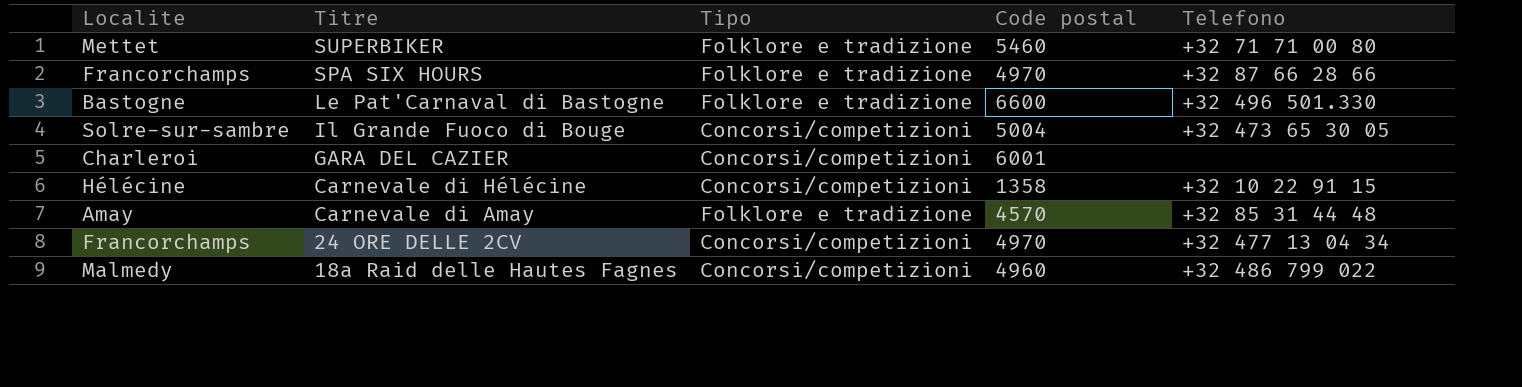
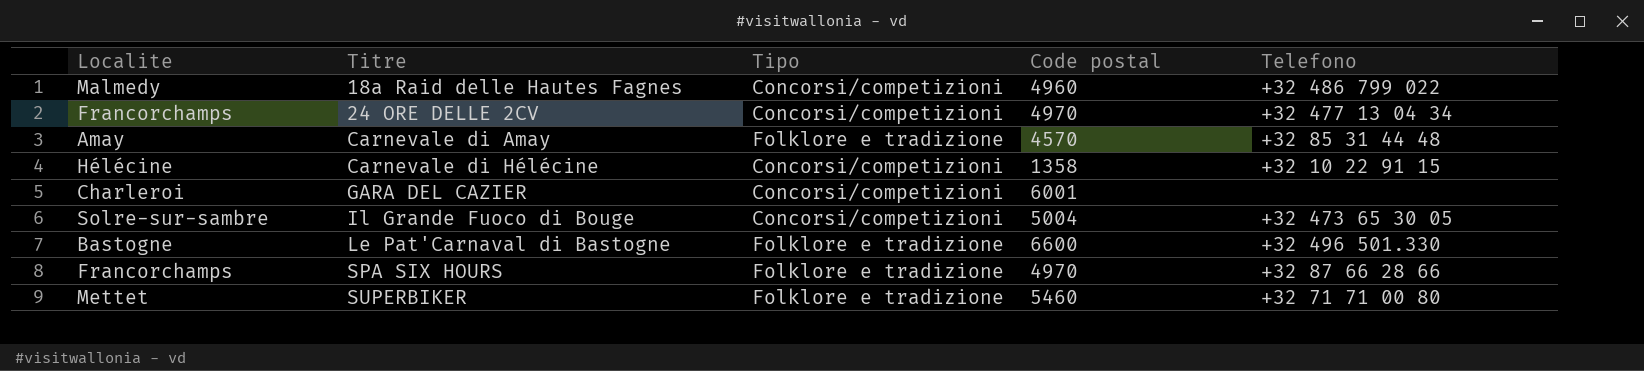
row order: Titre descending -> Titre ascending

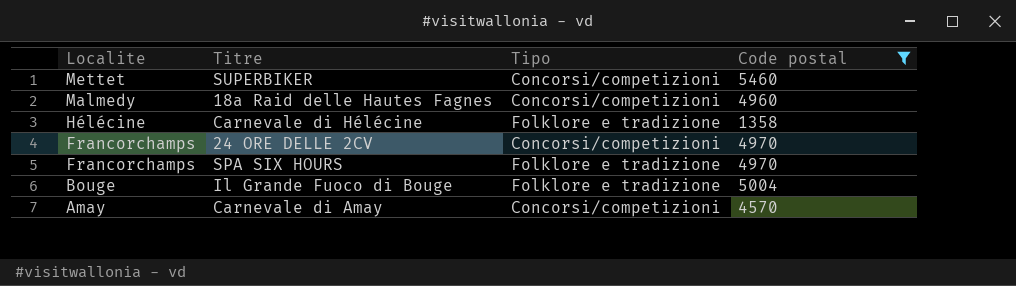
filter: none -> Code postal <= 5460
row order: Titre ascending -> Localite descending
column Telefono | position: 5 -> none
SUPERBIKER | Tipo: Folklore e tradizione -> Concorsi/competizioni
Carnevale di Hélécine | Tipo: Concorsi/competizioni -> Folklore e tradizione
Il Grande Fuoco di Bouge | Localite: Solre-sur-sambre -> Bouge
Il Grande Fuoco di Bouge | Tipo: Concorsi/competizioni -> Folklore e tradizione
Carnevale di Amay | Tipo: Folklore e tradizione -> Concorsi/competizioni

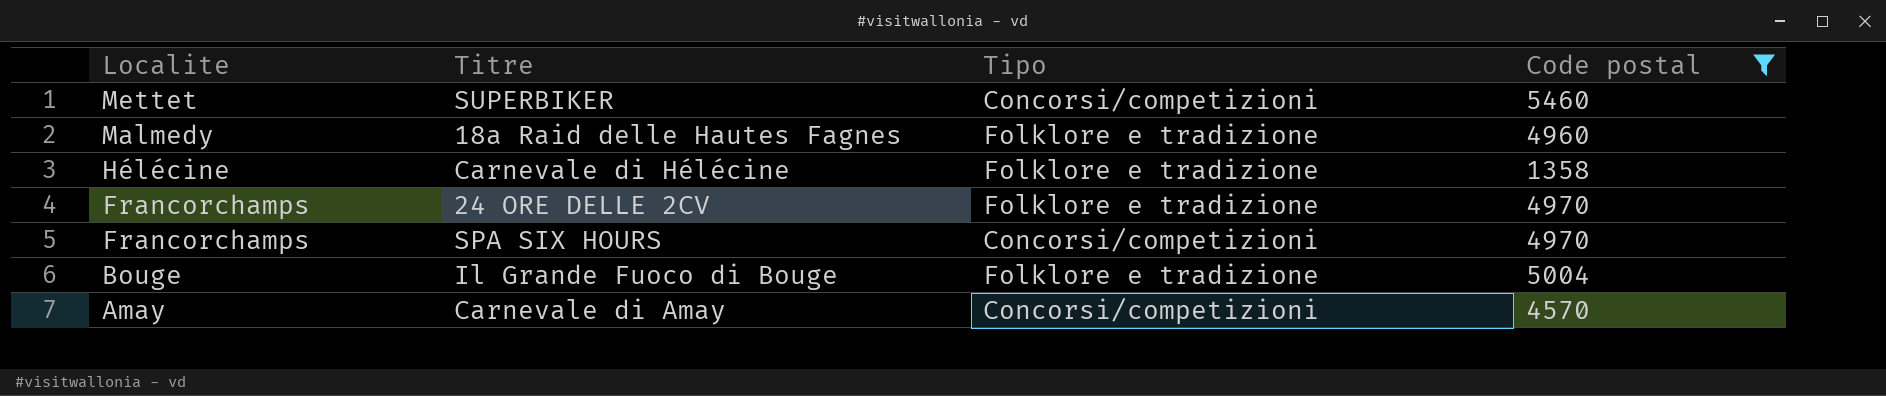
18a Raid delle Hautes Fagnes | Tipo: Concorsi/competizioni -> Folklore e tradizione
24 ORE DELLE 2CV | Tipo: Concorsi/competizioni -> Folklore e tradizione
SPA SIX HOURS | Tipo: Folklore e tradizione -> Concorsi/competizioni

